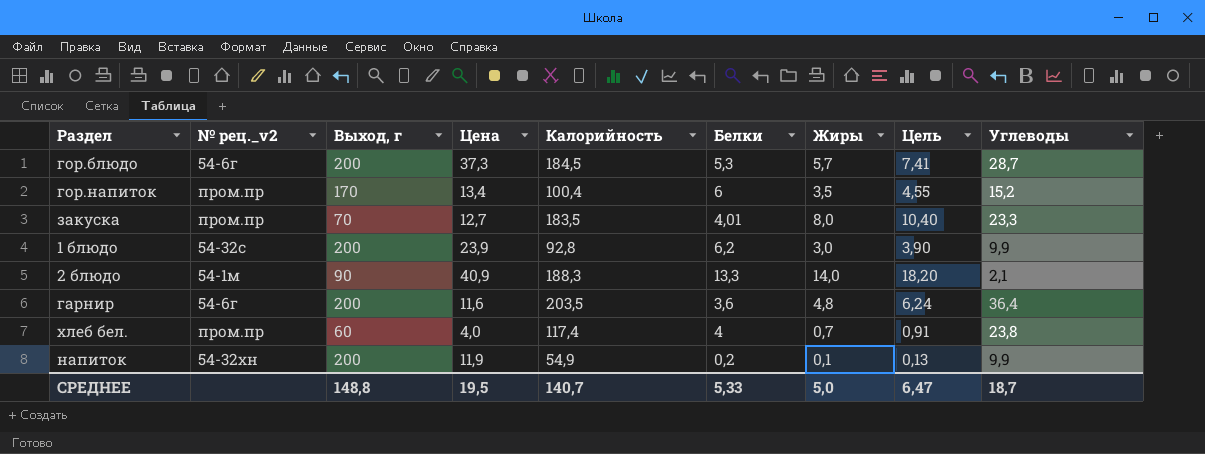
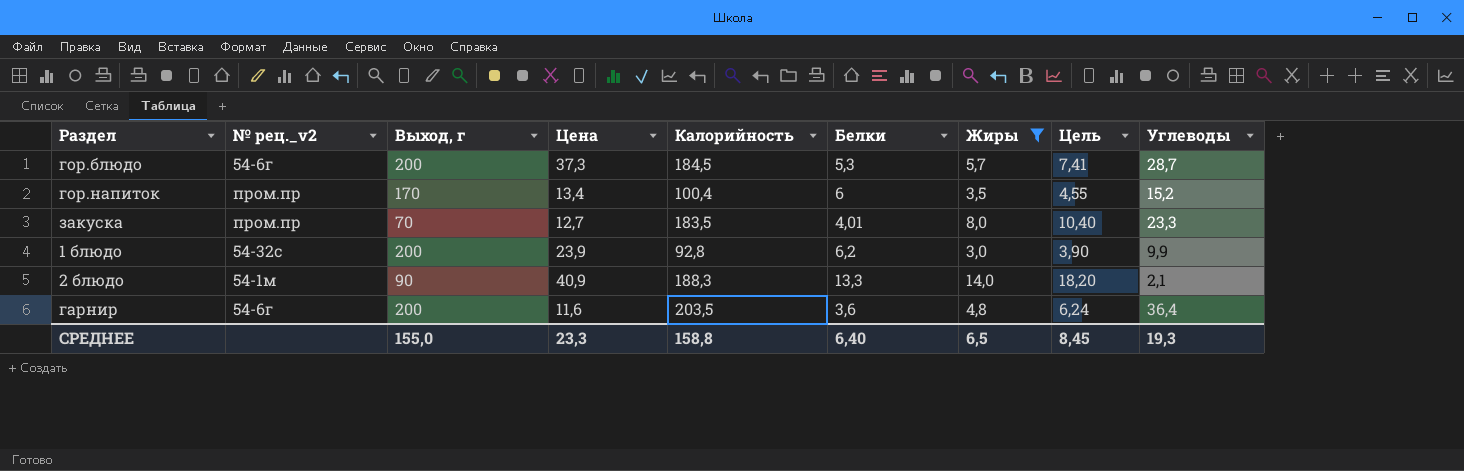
filter: none -> Жиры >= 3,0
СРЕДНЕЕ | Выход, г: 148,8 -> 155,0
СРЕДНЕЕ | Цена: 19,5 -> 23,3
СРЕДНЕЕ | Калорийность: 140,7 -> 158,8
СРЕДНЕЕ | Белки: 5,33 -> 6,40
СРЕДНЕЕ | Жиры: 5,0 -> 6,5
СРЕДНЕЕ | Цель: 6,47 -> 8,45
СРЕДНЕЕ | Углеводы: 18,7 -> 19,3

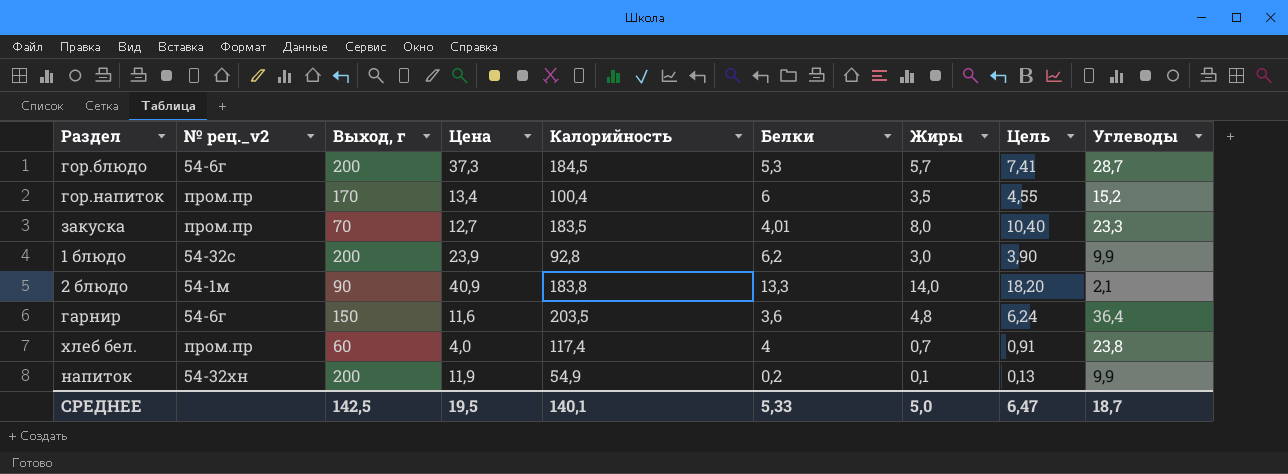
filter: Жиры >= 3,0 -> none
2 блюдо | Калорийность: 188,3 -> 183,8
гарнир | Выход, г: 200 -> 150
СРЕДНЕЕ | Выход, г: 155,0 -> 142,5
СРЕДНЕЕ | Цена: 23,3 -> 19,5
СРЕДНЕЕ | Калорийность: 158,8 -> 140,1
СРЕДНЕЕ | Белки: 6,40 -> 5,33
СРЕДНЕЕ | Жиры: 6,5 -> 5,0
СРЕДНЕЕ | Цель: 8,45 -> 6,47
СРЕДНЕЕ | Углеводы: 19,3 -> 18,7

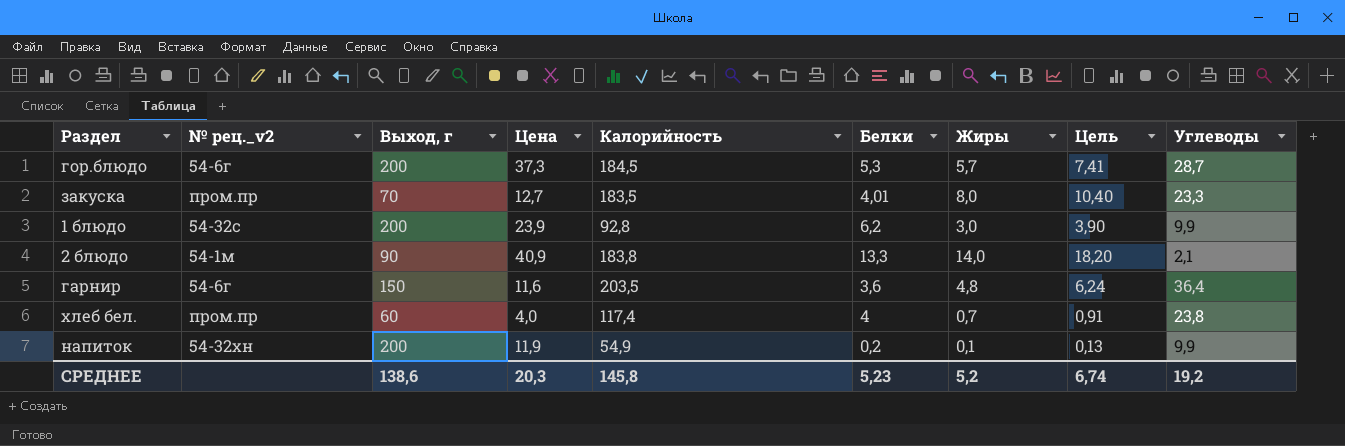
row гор.напиток: пром.пр | 170 | 13,4 | 100,4 | 6 | 3,5 | 4,55 | 15,2 -> none
СРЕДНЕЕ | Выход, г: 142,5 -> 138,6
СРЕДНЕЕ | Цена: 19,5 -> 20,3
СРЕДНЕЕ | Калорийность: 140,1 -> 145,8
СРЕДНЕЕ | Белки: 5,33 -> 5,23
СРЕДНЕЕ | Жиры: 5,0 -> 5,2
СРЕДНЕЕ | Цель: 6,47 -> 6,74
СРЕДНЕЕ | Углеводы: 18,7 -> 19,2

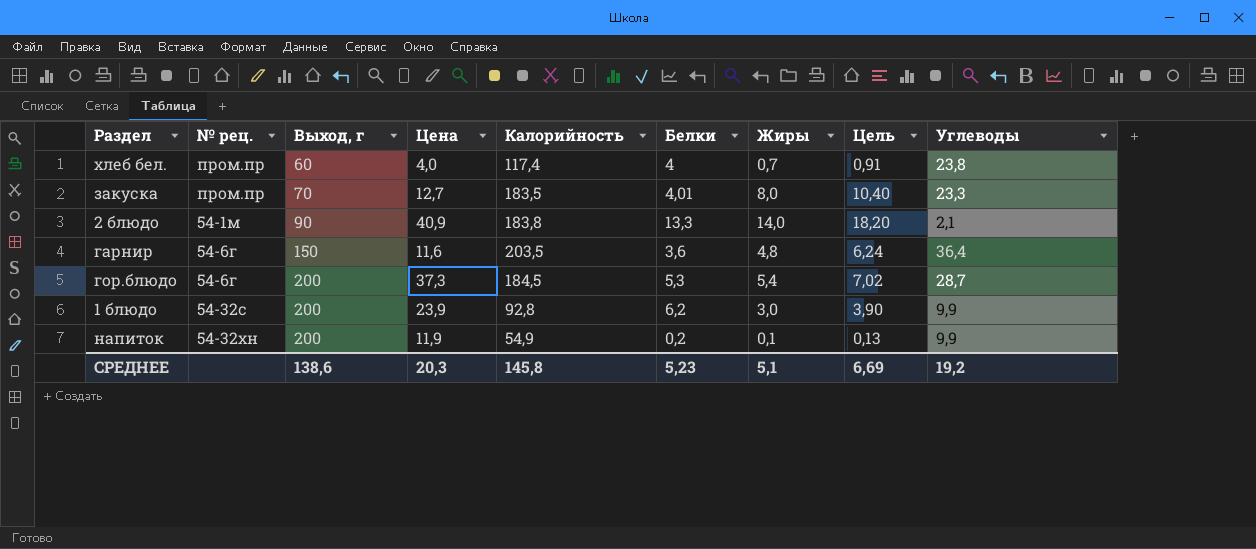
row order: none -> Выход, г ascending
column name: № рец._v2 -> № рец.
гор.блюдо | Жиры: 5,7 -> 5,4
гор.блюдо | Цель: 7,41 -> 7,02
СРЕДНЕЕ | Жиры: 5,2 -> 5,1
СРЕДНЕЕ | Цель: 6,74 -> 6,69

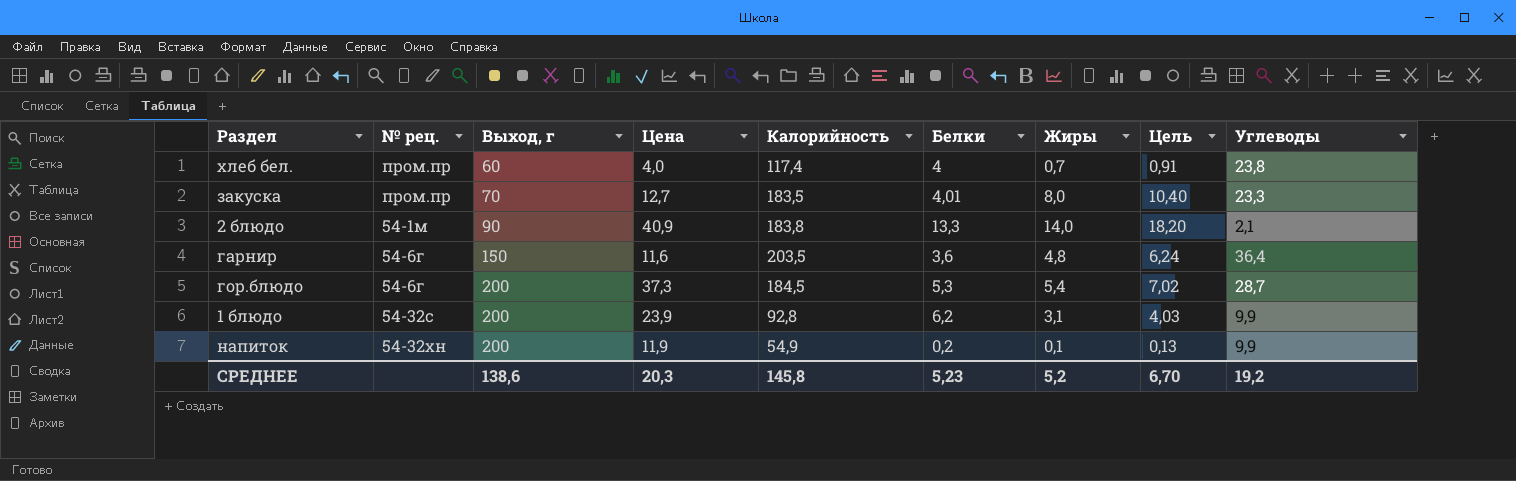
1 блюдо | Жиры: 3,0 -> 3,1
1 блюдо | Цель: 3,90 -> 4,03
СРЕДНЕЕ | Жиры: 5,1 -> 5,2
СРЕДНЕЕ | Цель: 6,69 -> 6,70

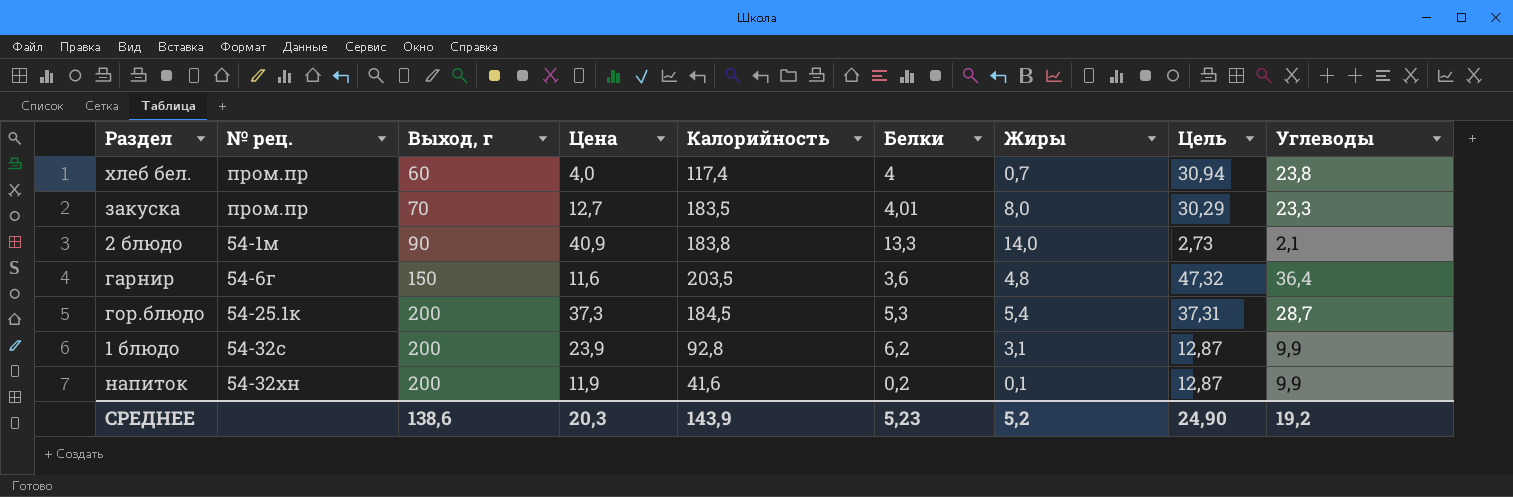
column Цель | formula: [Жиры] * 1,3 -> [Углеводы] * 1,3
гор.блюдо | № рец.: 54-6г -> 54-25.1к
напиток | Калорийность: 54,9 -> 41,6
СРЕДНЕЕ | Калорийность: 145,8 -> 143,9
СРЕДНЕЕ | Цель: 6,70 -> 24,90

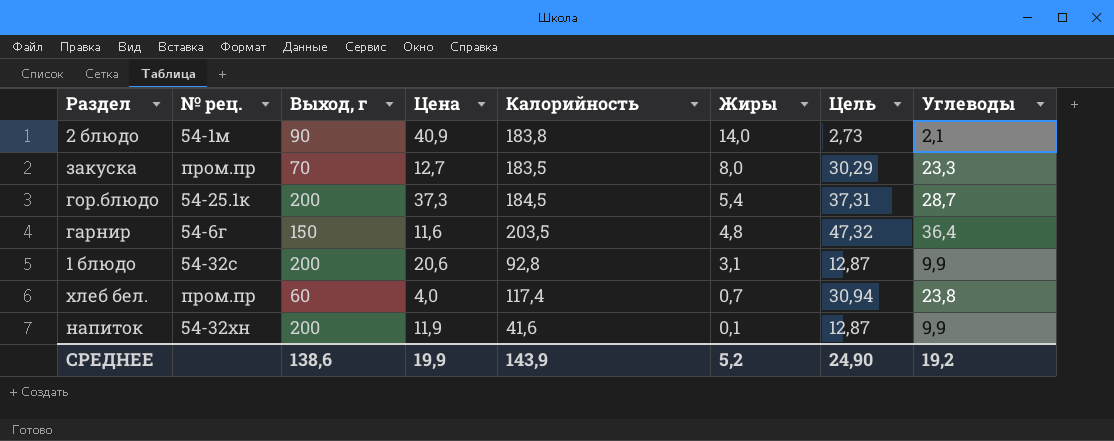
row order: Выход, г ascending -> Жиры descending
column Белки | position: 6 -> none
1 блюдо | Цена: 23,9 -> 20,6
СРЕДНЕЕ | Цена: 20,3 -> 19,9

